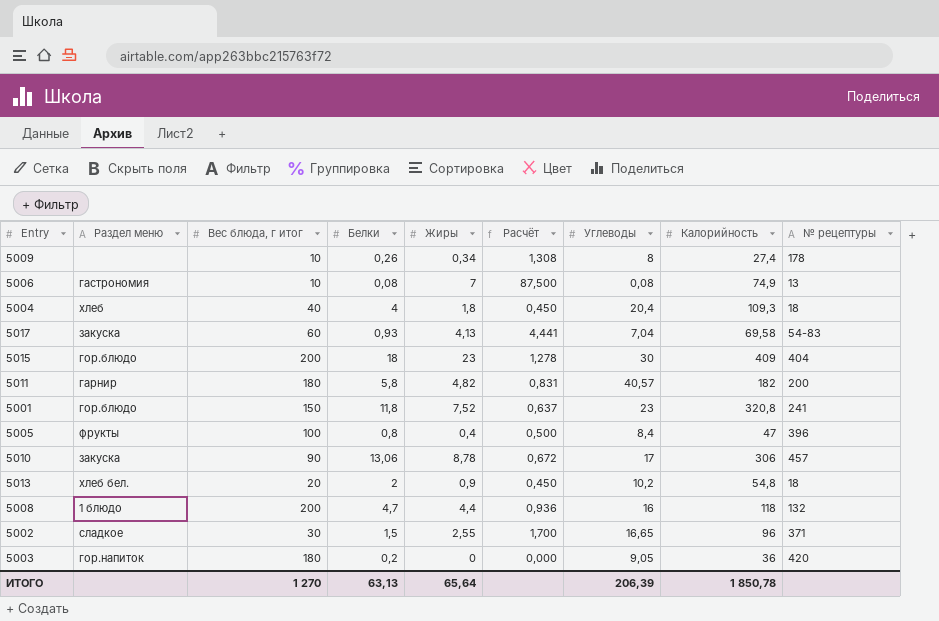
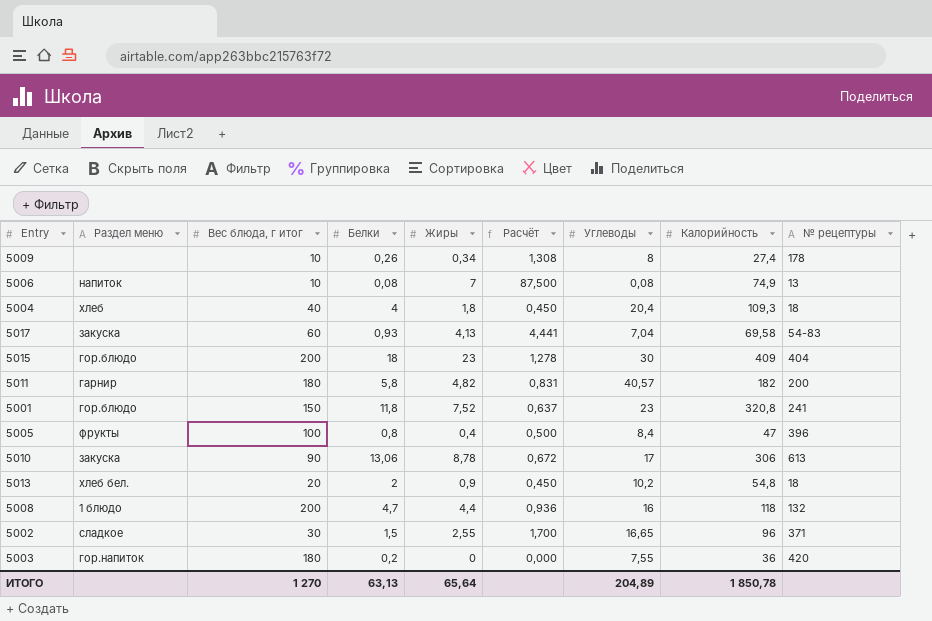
5006 | Раздел меню: гастрономия -> напиток
5010 | № рецептуры: 457 -> 613
5003 | Углеводы: 9,05 -> 7,55
ИТОГО | Углеводы: 206,39 -> 204,89

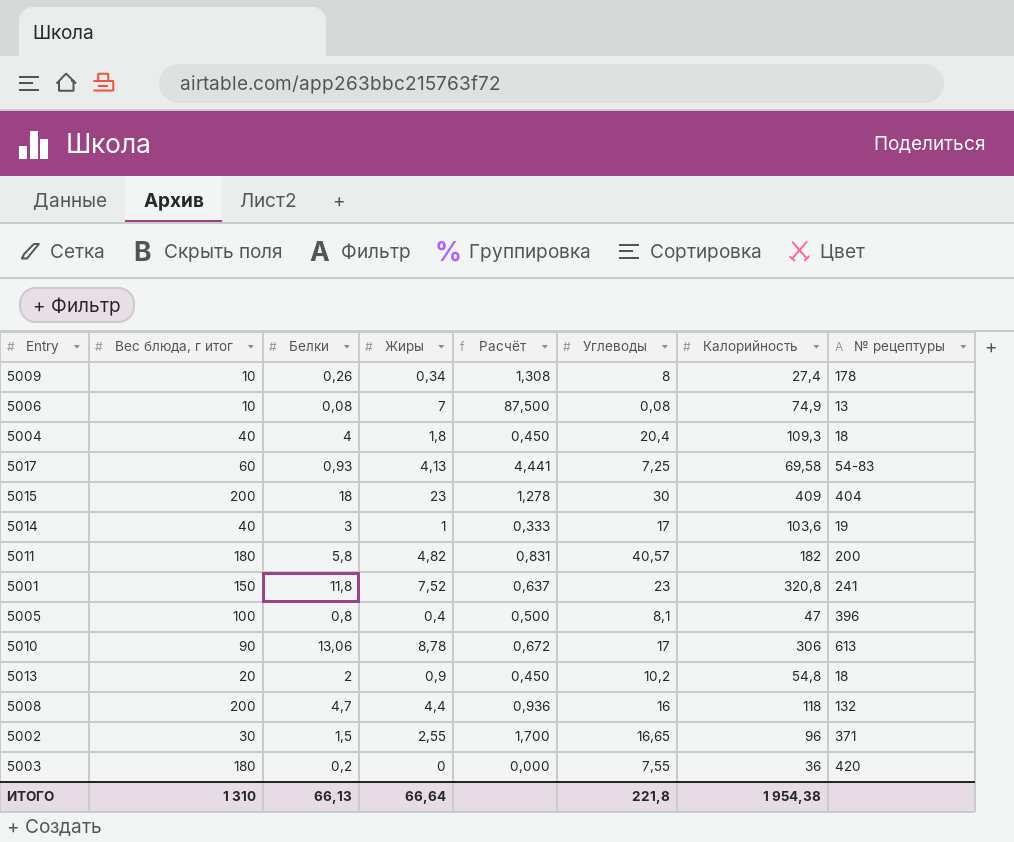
column Раздел меню | position: 2 -> none
5017 | Углеводы: 7,04 -> 7,25
row 5014: none -> 40 | 3 | 1 | 0,333 | 17 | 103,6 | 19
5005 | Углеводы: 8,4 -> 8,1
ИТОГО | Вес блюда, г итог: 1 270 -> 1 310
ИТОГО | Белки: 63,13 -> 66,13
ИТОГО | Жиры: 65,64 -> 66,64
ИТОГО | Углеводы: 204,89 -> 221,8
ИТОГО | Калорийность: 1 850,78 -> 1 954,38

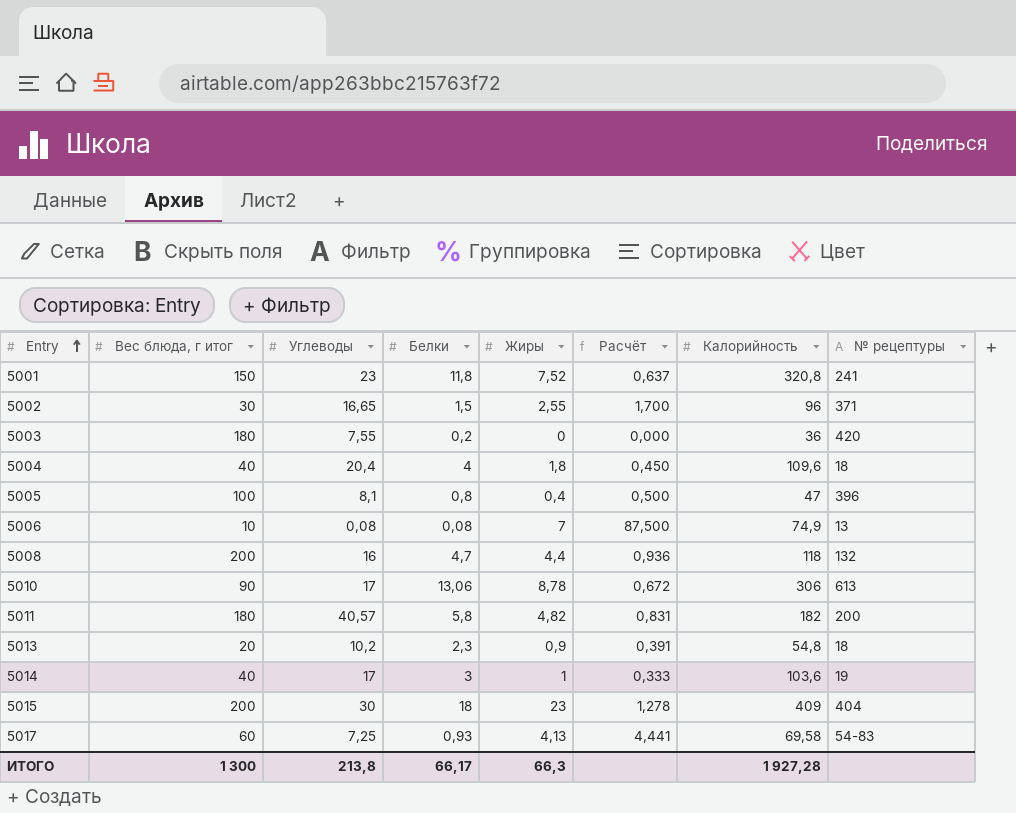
row order: none -> Entry ascending
column Углеводы | position: 6 -> 3
row 5009: 10 | 0,26 | 0,34 | 1,308 | 8 | 27,4 | 178 -> none
5004 | Калорийность: 109,3 -> 109,6
5013 | Белки: 2 -> 2,3
5013 | Расчёт: 0,450 -> 0,391
ИТОГО | Вес блюда, г итог: 1 310 -> 1 300
ИТОГО | Углеводы: 221,8 -> 213,8
ИТОГО | Белки: 66,13 -> 66,17
ИТОГО | Жиры: 66,64 -> 66,3
ИТОГО | Калорийность: 1 954,38 -> 1 927,28

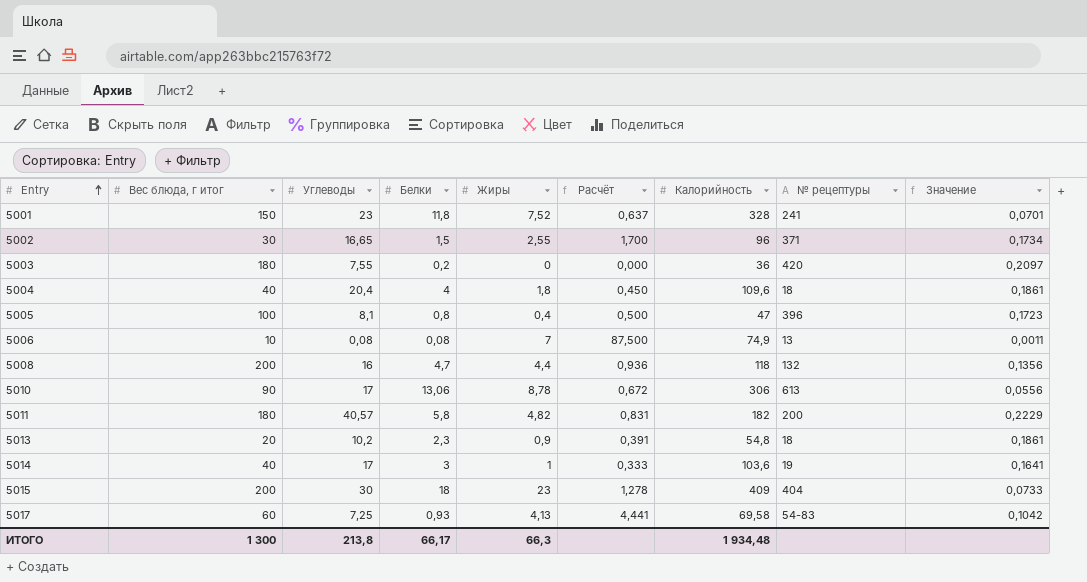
column Значение | formula: none -> [Углеводы] / [Калорийность]
5001 | Калорийность: 320,8 -> 328
ИТОГО | Калорийность: 1 927,28 -> 1 934,48

